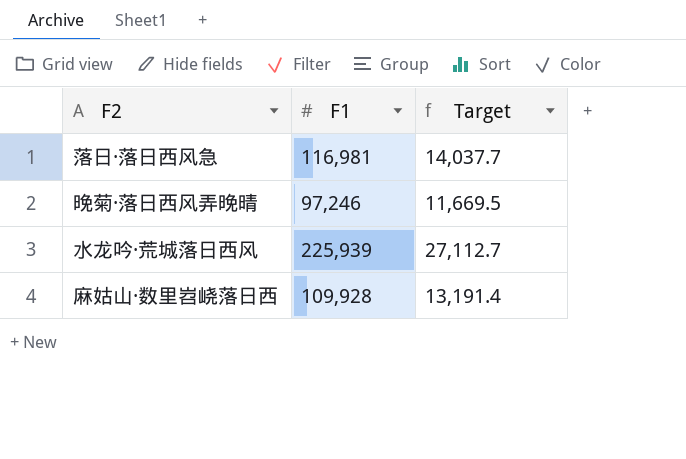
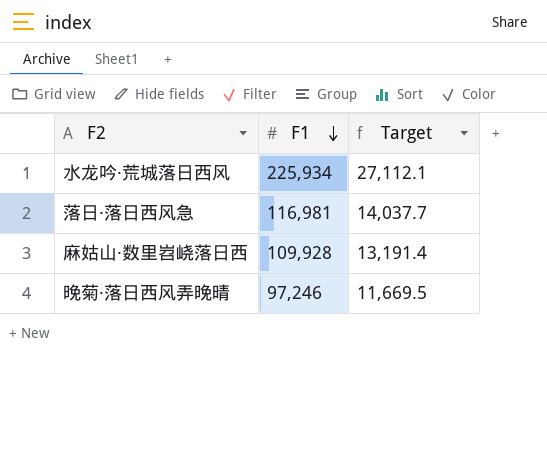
row order: none -> F1 descending
水龙吟·荒城落日西风 | F1: 225,939 -> 225,934
水龙吟·荒城落日西风 | Target: 27,112.7 -> 27,112.1

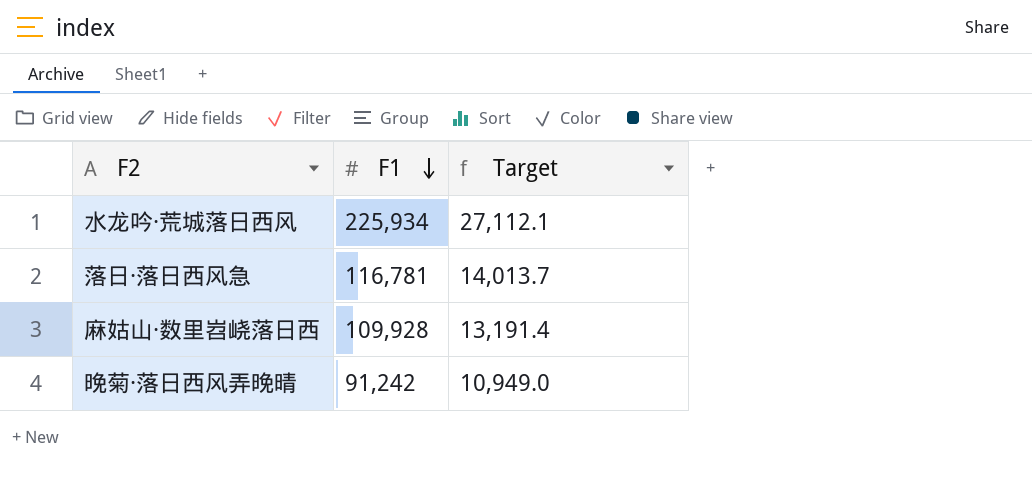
落日·落日西风急 | F1: 116,981 -> 116,781
落日·落日西风急 | Target: 14,037.7 -> 14,013.7
晚菊·落日西风弄晚晴 | F1: 97,246 -> 91,242
晚菊·落日西风弄晚晴 | Target: 11,669.5 -> 10,949.0

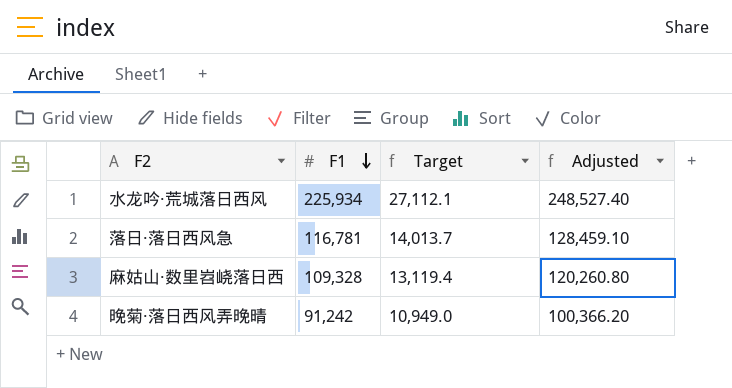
column Adjusted | formula: none -> [F1] * 1.1
麻姑山·数里岧峣落日西 | F1: 109,928 -> 109,328
麻姑山·数里岧峣落日西 | Target: 13,191.4 -> 13,119.4

